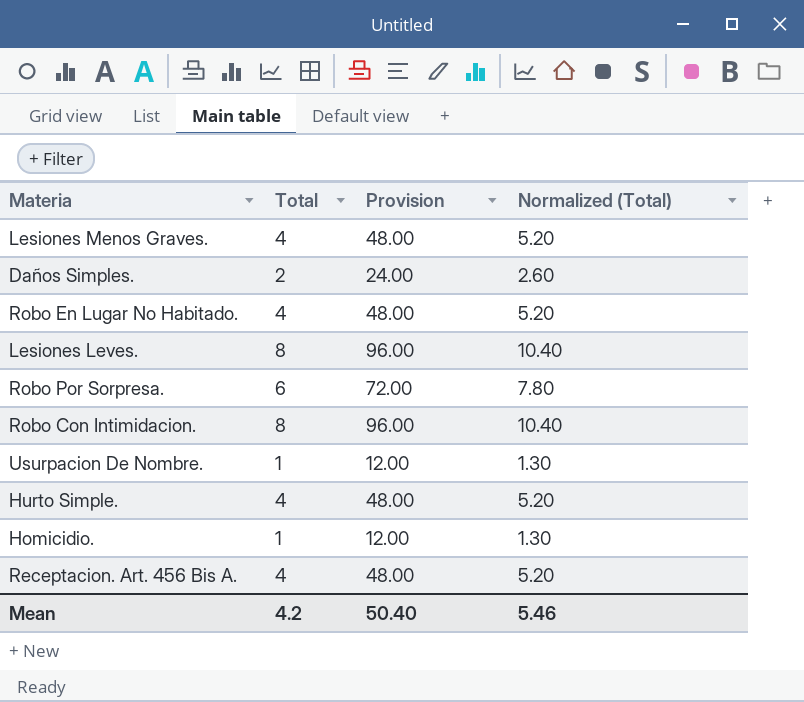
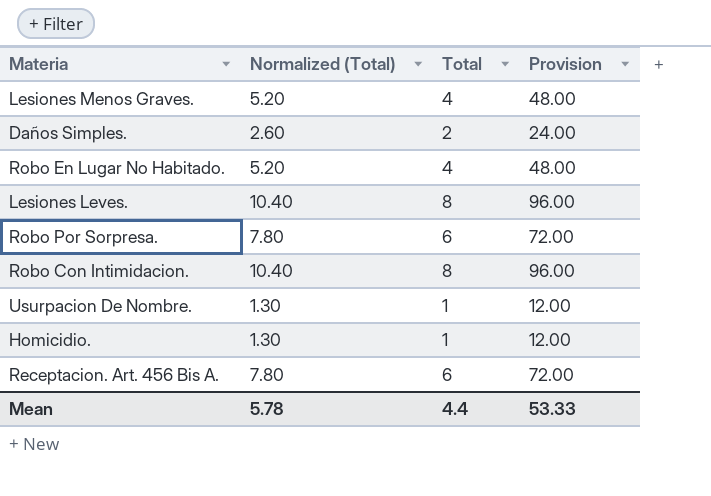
column Normalized (Total) | position: 4 -> 2
row Hurto Simple.: 4 | 48.00 | 5.20 -> none
Receptacion. Art. 456 Bis A. | Normalized (Total): 5.20 -> 7.80
Receptacion. Art. 456 Bis A. | Total: 4 -> 6
Receptacion. Art. 456 Bis A. | Provision: 48.00 -> 72.00
Mean | Normalized (Total): 5.46 -> 5.78
Mean | Total: 4.2 -> 4.4
Mean | Provision: 50.40 -> 53.33

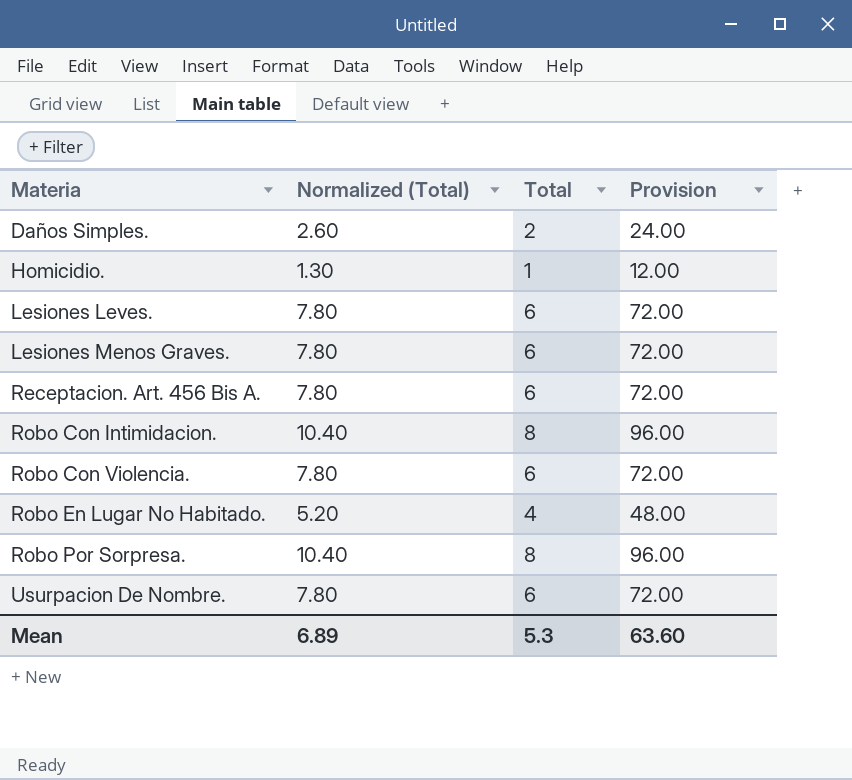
row order: none -> Materia ascending
Lesiones Leves. | Normalized (Total): 10.40 -> 7.80
Lesiones Leves. | Total: 8 -> 6
Lesiones Leves. | Provision: 96.00 -> 72.00
Lesiones Menos Graves. | Normalized (Total): 5.20 -> 7.80
Lesiones Menos Graves. | Total: 4 -> 6
Lesiones Menos Graves. | Provision: 48.00 -> 72.00
row Robo Con Violencia.: none -> 7.80 | 6 | 72.00
Robo Por Sorpresa. | Normalized (Total): 7.80 -> 10.40
Robo Por Sorpresa. | Total: 6 -> 8
Robo Por Sorpresa. | Provision: 72.00 -> 96.00
Usurpacion De Nombre. | Normalized (Total): 1.30 -> 7.80
Usurpacion De Nombre. | Total: 1 -> 6
Usurpacion De Nombre. | Provision: 12.00 -> 72.00
Mean | Normalized (Total): 5.78 -> 6.89
Mean | Total: 4.4 -> 5.3
Mean | Provision: 53.33 -> 63.60

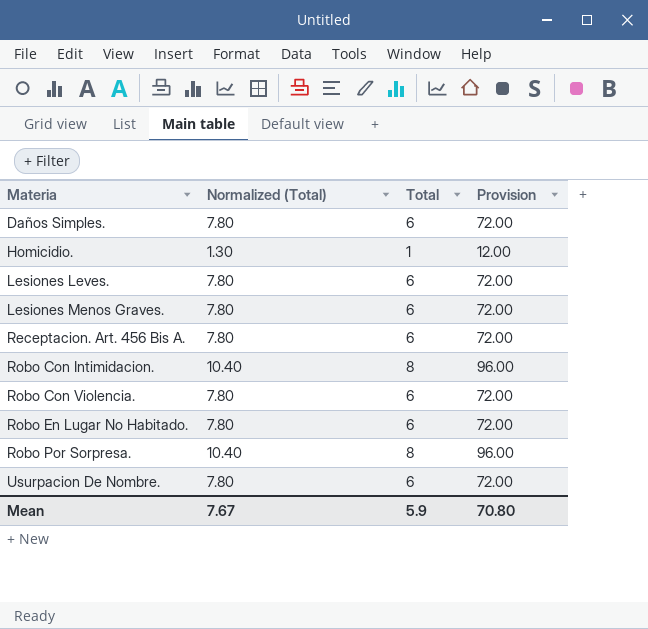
Daños Simples. | Normalized (Total): 2.60 -> 7.80
Daños Simples. | Total: 2 -> 6
Daños Simples. | Provision: 24.00 -> 72.00
Robo En Lugar No Habitado. | Normalized (Total): 5.20 -> 7.80
Robo En Lugar No Habitado. | Total: 4 -> 6
Robo En Lugar No Habitado. | Provision: 48.00 -> 72.00
Mean | Normalized (Total): 6.89 -> 7.67
Mean | Total: 5.3 -> 5.9
Mean | Provision: 63.60 -> 70.80

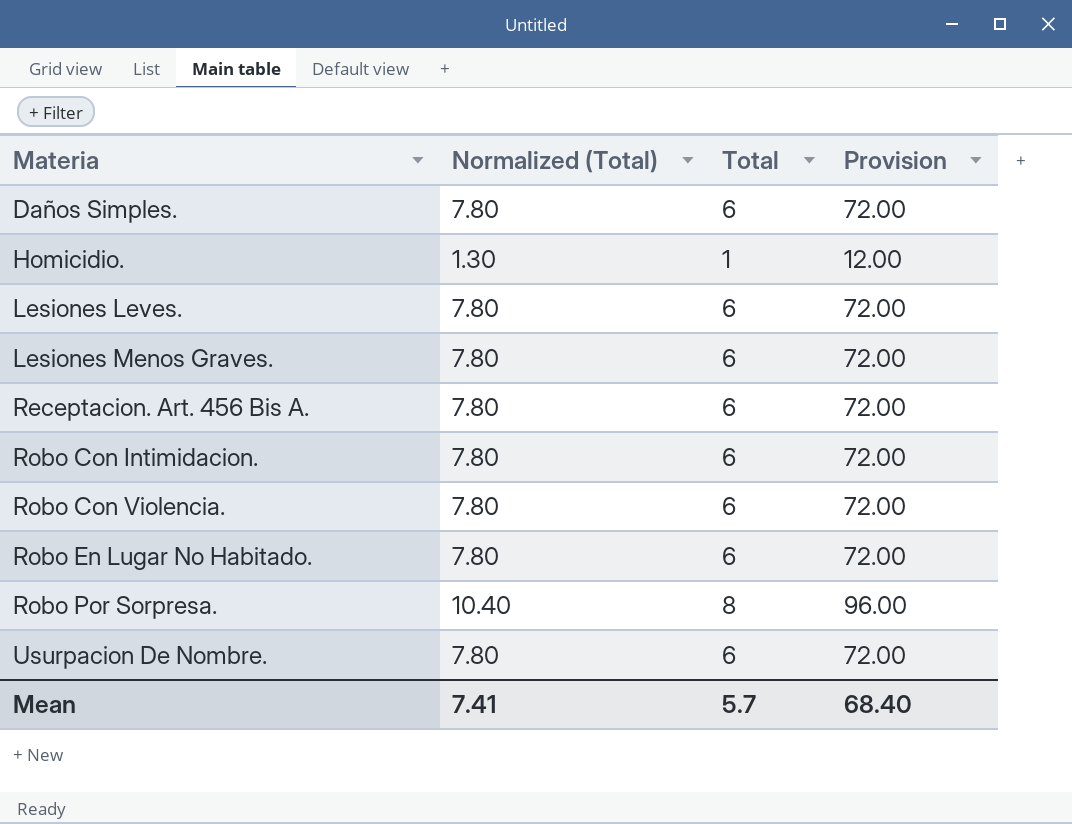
Robo Con Intimidacion. | Normalized (Total): 10.40 -> 7.80
Robo Con Intimidacion. | Total: 8 -> 6
Robo Con Intimidacion. | Provision: 96.00 -> 72.00
Mean | Normalized (Total): 7.67 -> 7.41
Mean | Total: 5.9 -> 5.7
Mean | Provision: 70.80 -> 68.40

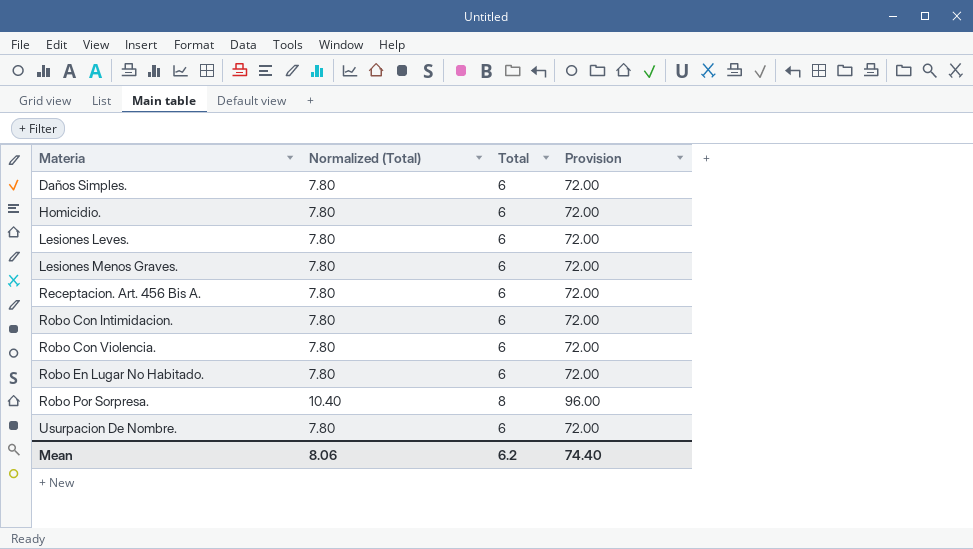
Homicidio. | Normalized (Total): 1.30 -> 7.80
Homicidio. | Total: 1 -> 6
Homicidio. | Provision: 12.00 -> 72.00
Mean | Normalized (Total): 7.41 -> 8.06
Mean | Total: 5.7 -> 6.2
Mean | Provision: 68.40 -> 74.40

